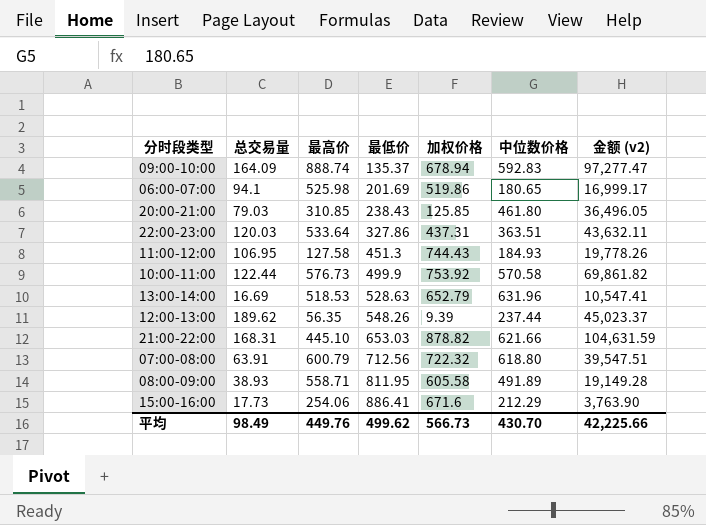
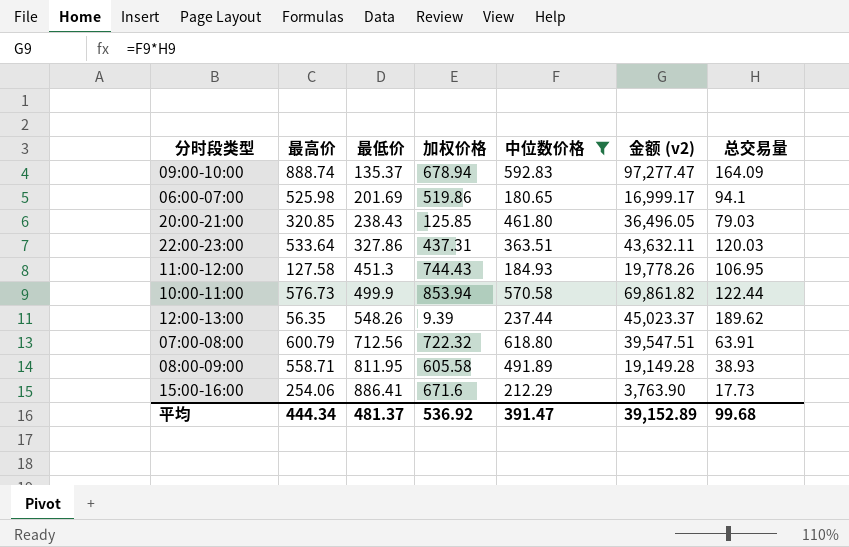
filter: none -> 中位数价格 <= 618.80
column 总交易量 | position: 2 -> 7
20:00-21:00 | 最高价: 310.85 -> 320.85
10:00-11:00 | 加权价格: 753.92 -> 853.94
平均 | 最高价: 449.76 -> 444.34
平均 | 最低价: 499.62 -> 481.37
平均 | 加权价格: 566.73 -> 536.92
平均 | 中位数价格: 430.70 -> 391.47
平均 | 金额 (v2): 42,225.66 -> 39,152.89
平均 | 总交易量: 98.49 -> 99.68

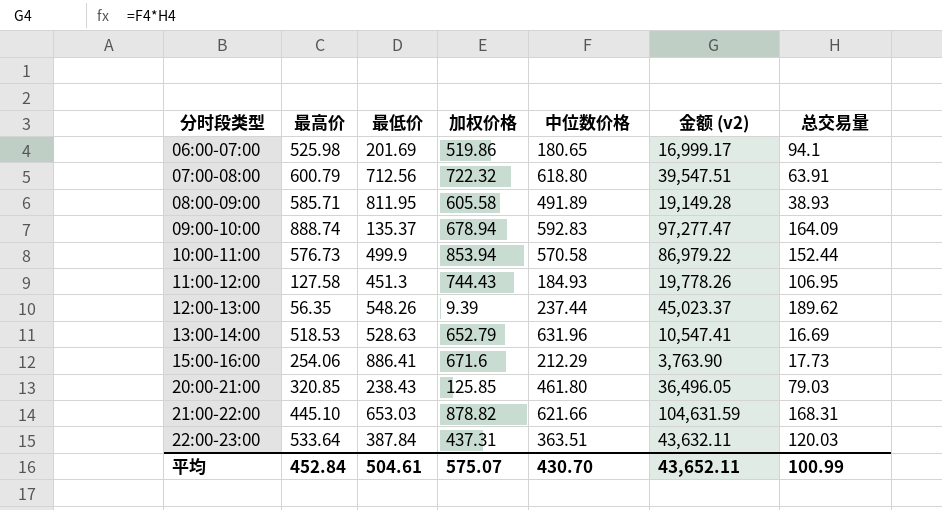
filter: 中位数价格 <= 618.80 -> none
row order: 最低价 ascending -> 分时段类型 ascending
08:00-09:00 | 最高价: 558.71 -> 585.71
10:00-11:00 | 金额 (v2): 69,861.82 -> 86,979.22
10:00-11:00 | 总交易量: 122.44 -> 152.44
22:00-23:00 | 最低价: 327.86 -> 387.84
平均 | 最高价: 444.34 -> 452.84
平均 | 最低价: 481.37 -> 504.61
平均 | 加权价格: 536.92 -> 575.07
平均 | 中位数价格: 391.47 -> 430.70
平均 | 金额 (v2): 39,152.89 -> 43,652.11
平均 | 总交易量: 99.68 -> 100.99

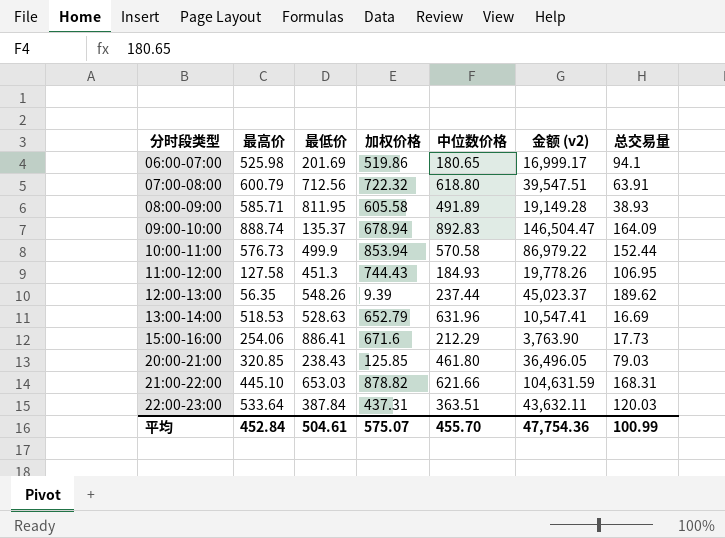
09:00-10:00 | 中位数价格: 592.83 -> 892.83
09:00-10:00 | 金额 (v2): 97,277.47 -> 146,504.47
平均 | 中位数价格: 430.70 -> 455.70
平均 | 金额 (v2): 43,652.11 -> 47,754.36

